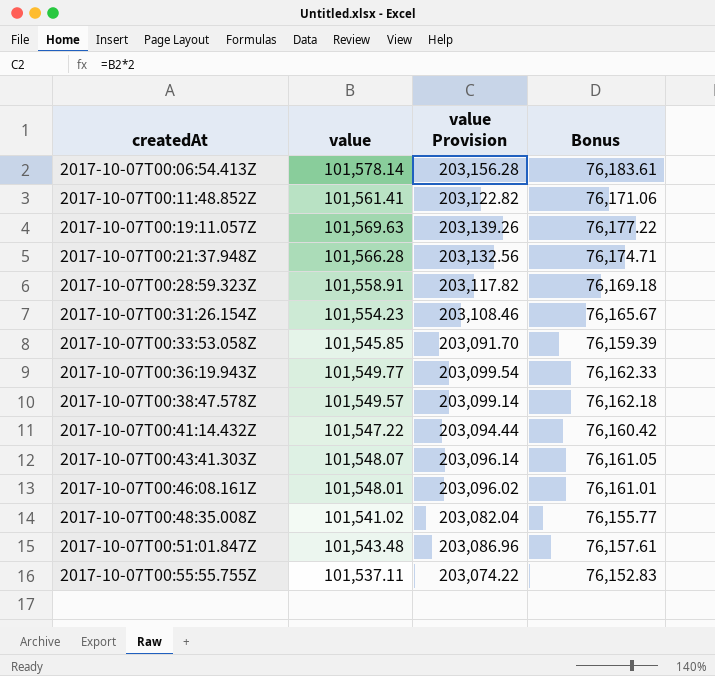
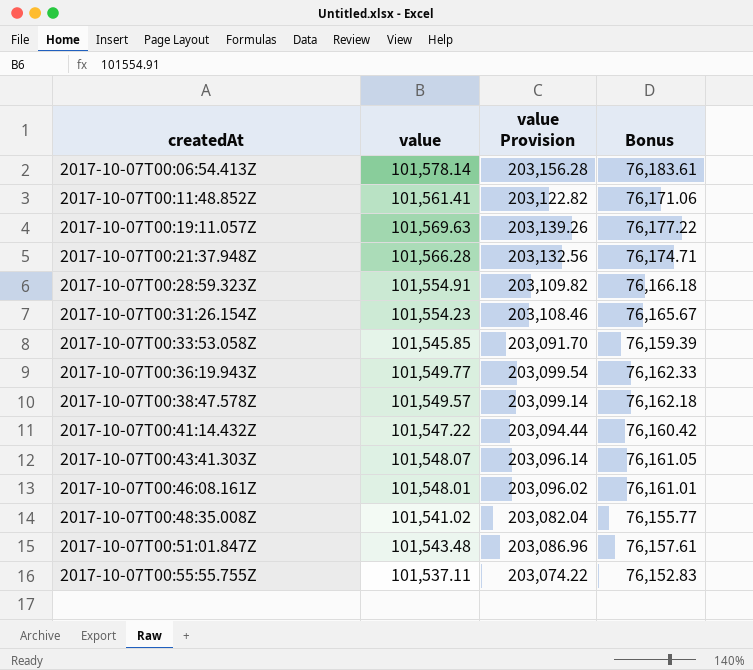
2017-10-07T00:28:59.323Z | value: 101,558.91 -> 101,554.91
2017-10-07T00:28:59.323Z | value Provision: 203,117.82 -> 203,109.82
2017-10-07T00:28:59.323Z | Bonus: 76,169.18 -> 76,166.18

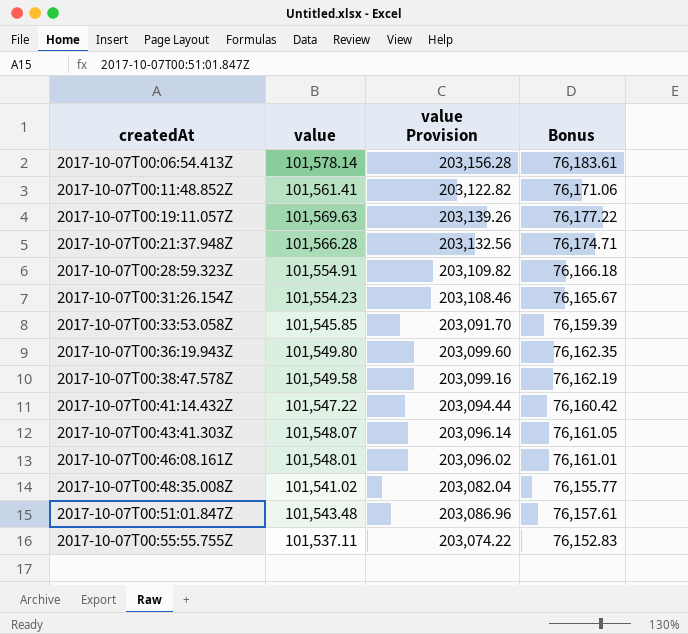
2017-10-07T00:36:19.943Z | value: 101,549.77 -> 101,549.80
2017-10-07T00:36:19.943Z | value Provision: 203,099.54 -> 203,099.60
2017-10-07T00:36:19.943Z | Bonus: 76,162.33 -> 76,162.35
2017-10-07T00:38:47.578Z | value: 101,549.57 -> 101,549.58
2017-10-07T00:38:47.578Z | value Provision: 203,099.14 -> 203,099.16
2017-10-07T00:38:47.578Z | Bonus: 76,162.18 -> 76,162.19

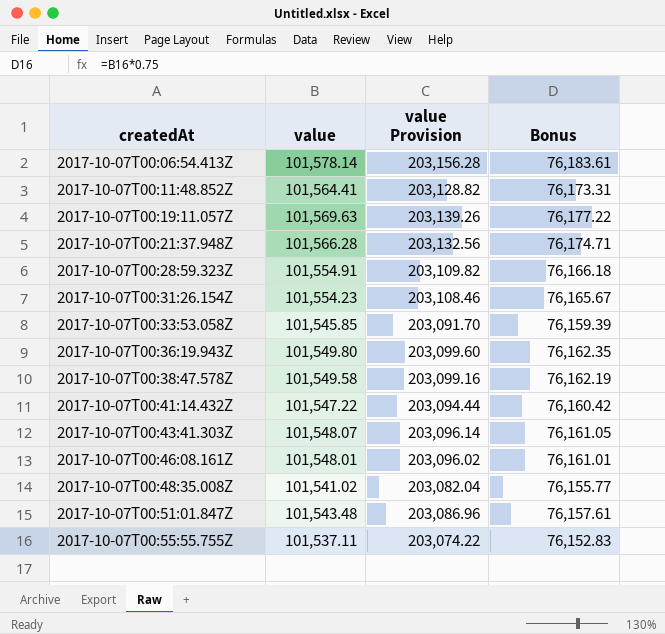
2017-10-07T00:11:48.852Z | value: 101,561.41 -> 101,564.41
2017-10-07T00:11:48.852Z | value Provision: 203,122.82 -> 203,128.82
2017-10-07T00:11:48.852Z | Bonus: 76,171.06 -> 76,173.31

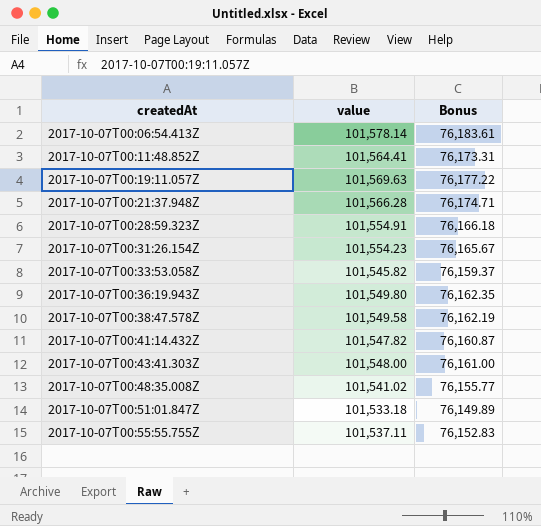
column value Provision | formula: [value] * 2 -> none
row 2017-10-07T00:46:08.161Z: 101,548.01 | 203,096.02 | 76,161.01 -> none
2017-10-07T00:33:53.058Z | value: 101,545.85 -> 101,545.82
2017-10-07T00:33:53.058Z | Bonus: 76,159.39 -> 76,159.37
2017-10-07T00:41:14.432Z | value: 101,547.22 -> 101,547.82
2017-10-07T00:41:14.432Z | Bonus: 76,160.42 -> 76,160.87
2017-10-07T00:43:41.303Z | value: 101,548.07 -> 101,548.00
2017-10-07T00:43:41.303Z | Bonus: 76,161.05 -> 76,161.00
2017-10-07T00:51:01.847Z | value: 101,543.48 -> 101,533.18
2017-10-07T00:51:01.847Z | Bonus: 76,157.61 -> 76,149.89

